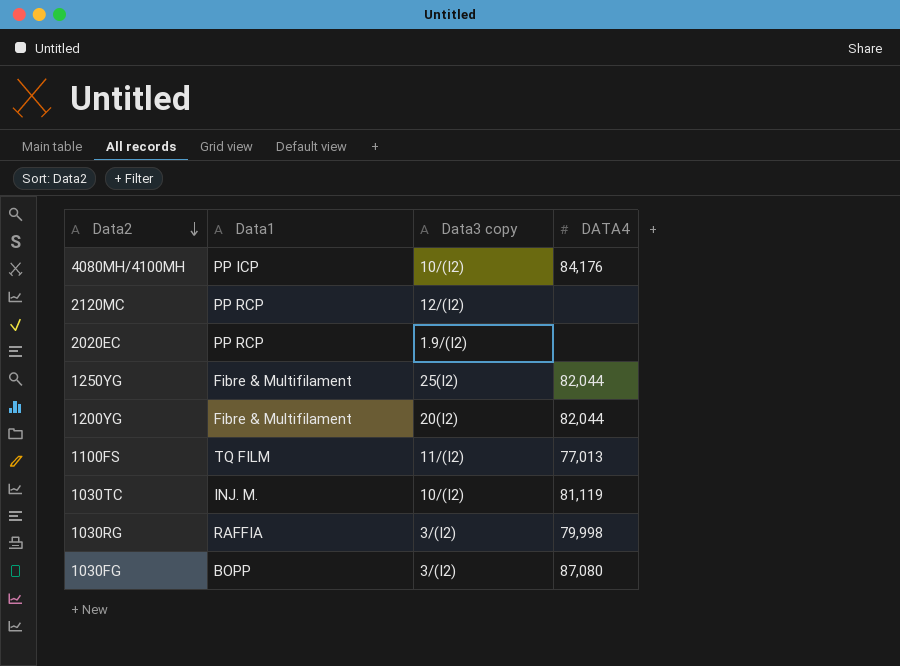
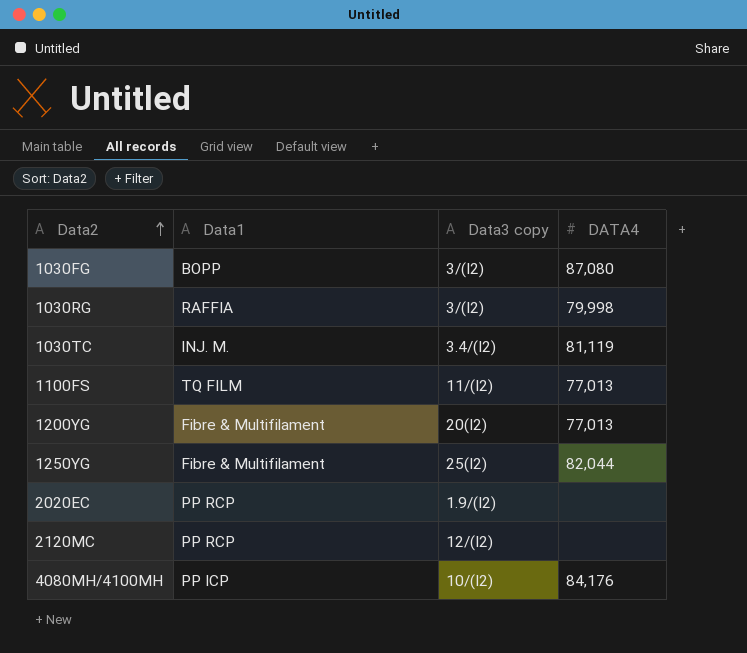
row order: Data2 descending -> Data2 ascending
1030TC | Data3 copy: 10/(I2) -> 3.4/(I2)
1200YG | DATA4: 82,044 -> 77,013

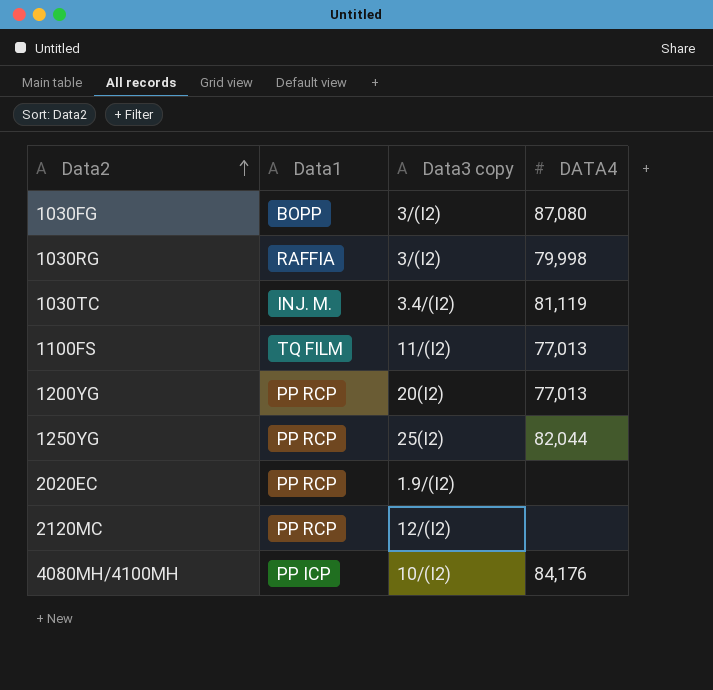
1200YG | Data1: Fibre & Multifilament -> PP RCP
1250YG | Data1: Fibre & Multifilament -> PP RCP

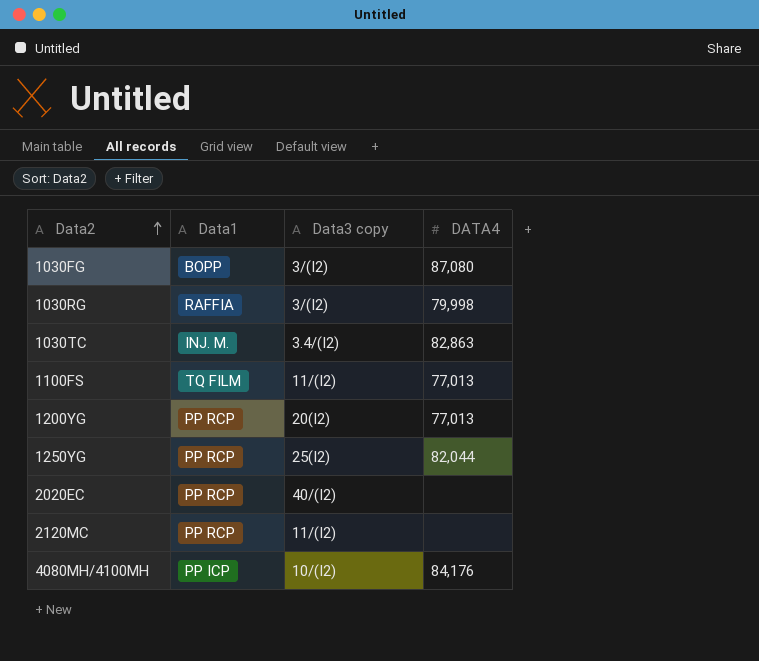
1030TC | DATA4: 81,119 -> 82,863
2020EC | Data3 copy: 1.9/(I2) -> 40/(I2)
2120MC | Data3 copy: 12/(I2) -> 11/(I2)

